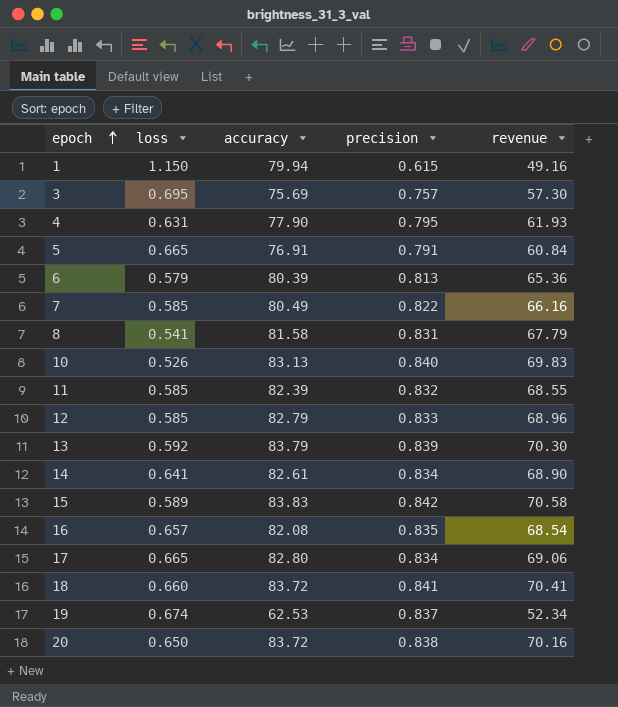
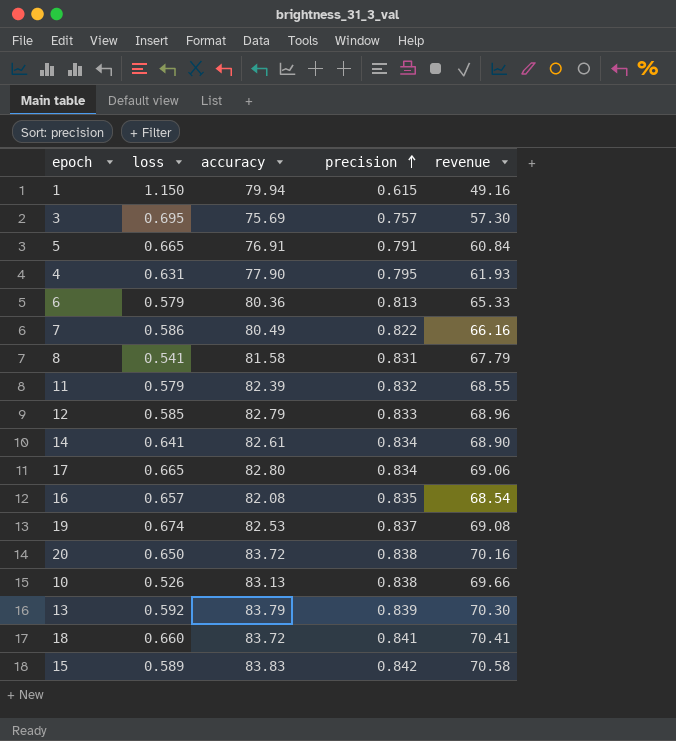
row order: epoch ascending -> precision ascending
6 | accuracy: 80.39 -> 80.36
6 | revenue: 65.36 -> 65.33
7 | loss: 0.585 -> 0.586
11 | loss: 0.585 -> 0.579
19 | accuracy: 62.53 -> 82.53
19 | revenue: 52.34 -> 69.08
10 | precision: 0.840 -> 0.838
10 | revenue: 69.83 -> 69.66

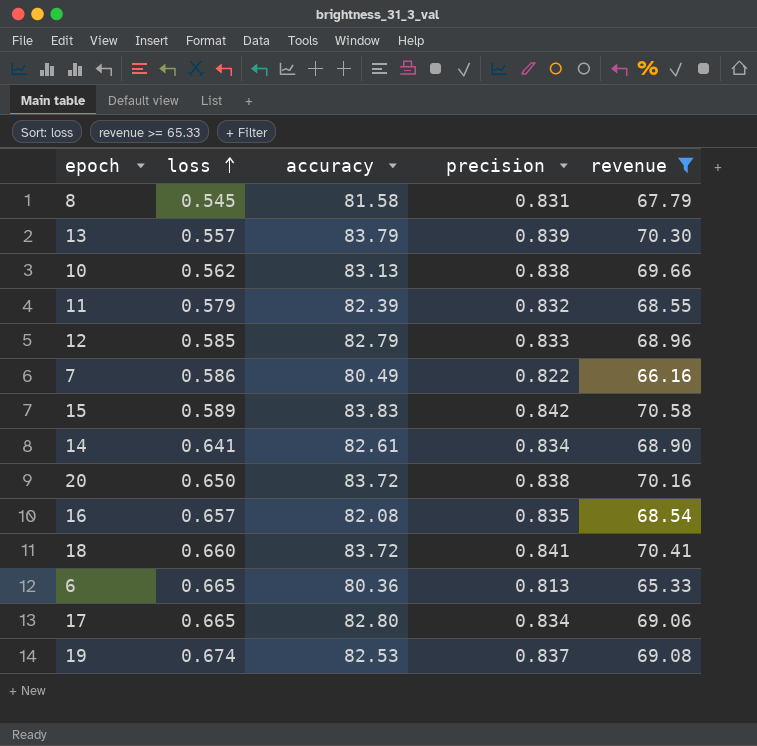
filter: none -> revenue >= 65.33
row order: precision ascending -> loss ascending
8 | loss: 0.541 -> 0.545
13 | loss: 0.592 -> 0.557
10 | loss: 0.526 -> 0.562
6 | loss: 0.579 -> 0.665

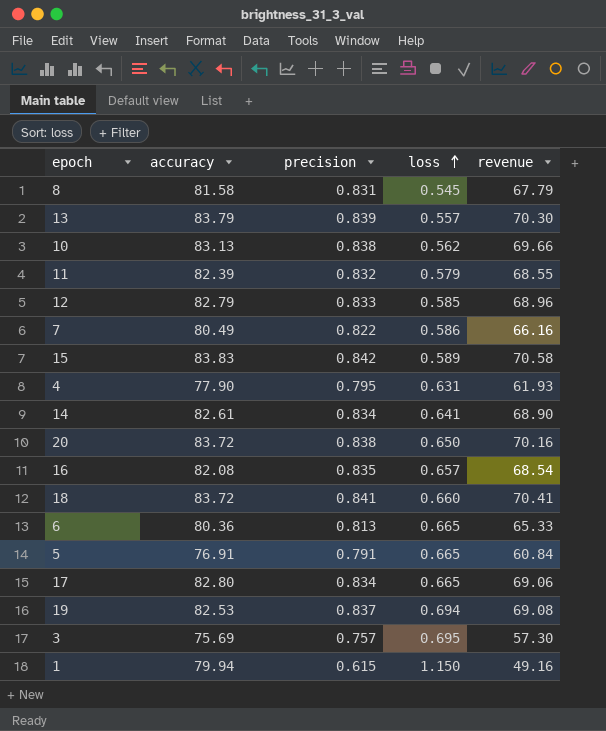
filter: revenue >= 65.33 -> none
column loss | position: 2 -> 4
19 | loss: 0.674 -> 0.694

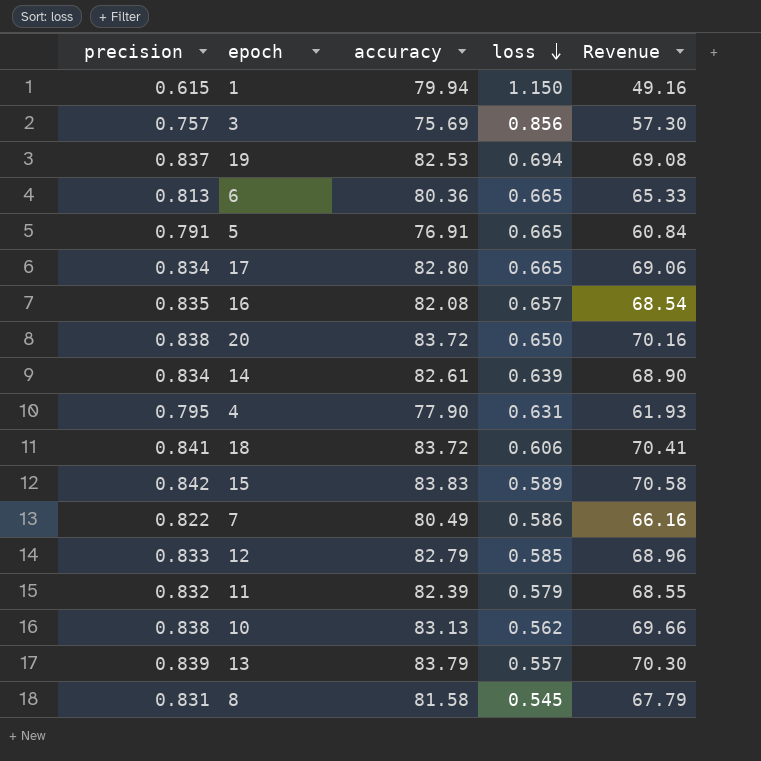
row order: loss ascending -> loss descending
column precision | position: 3 -> 1
column name: revenue -> Revenue
3 | loss: 0.695 -> 0.856
14 | loss: 0.641 -> 0.639
18 | loss: 0.660 -> 0.606

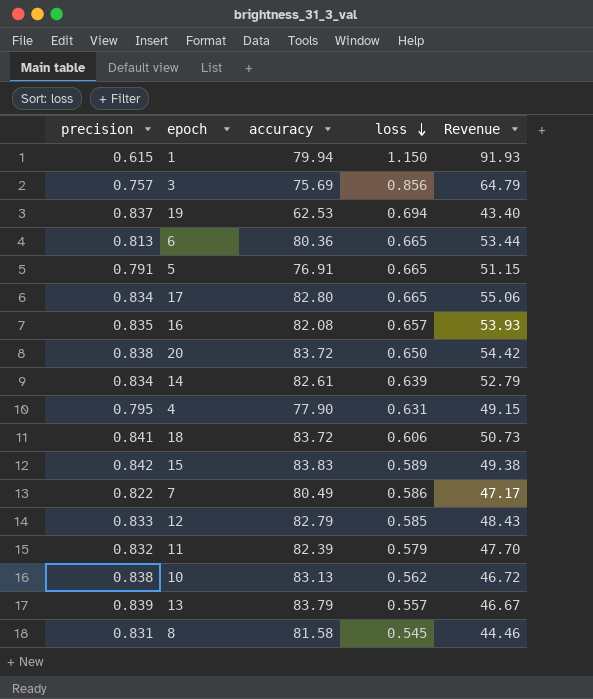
column Revenue | formula: [precision] * [accuracy] -> [accuracy] * [loss]
19 | accuracy: 82.53 -> 62.53

